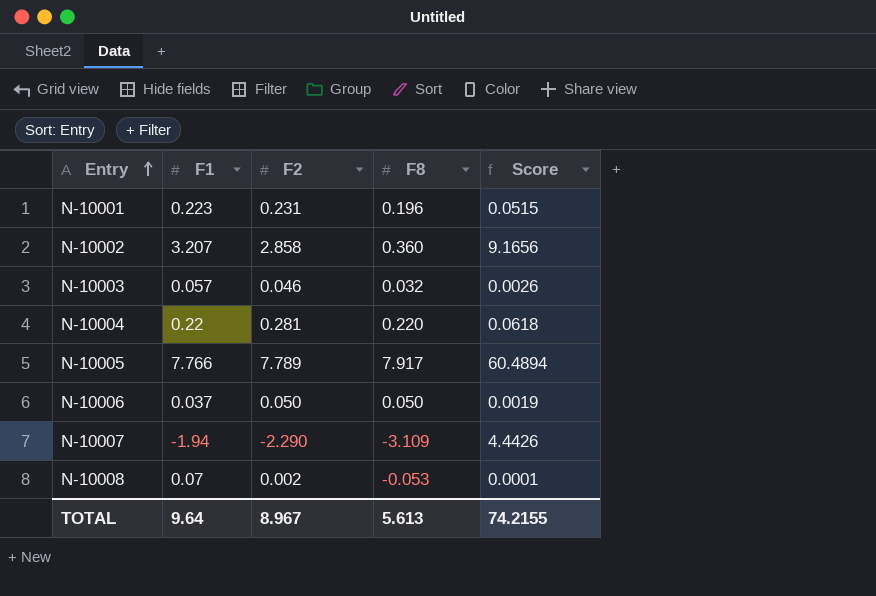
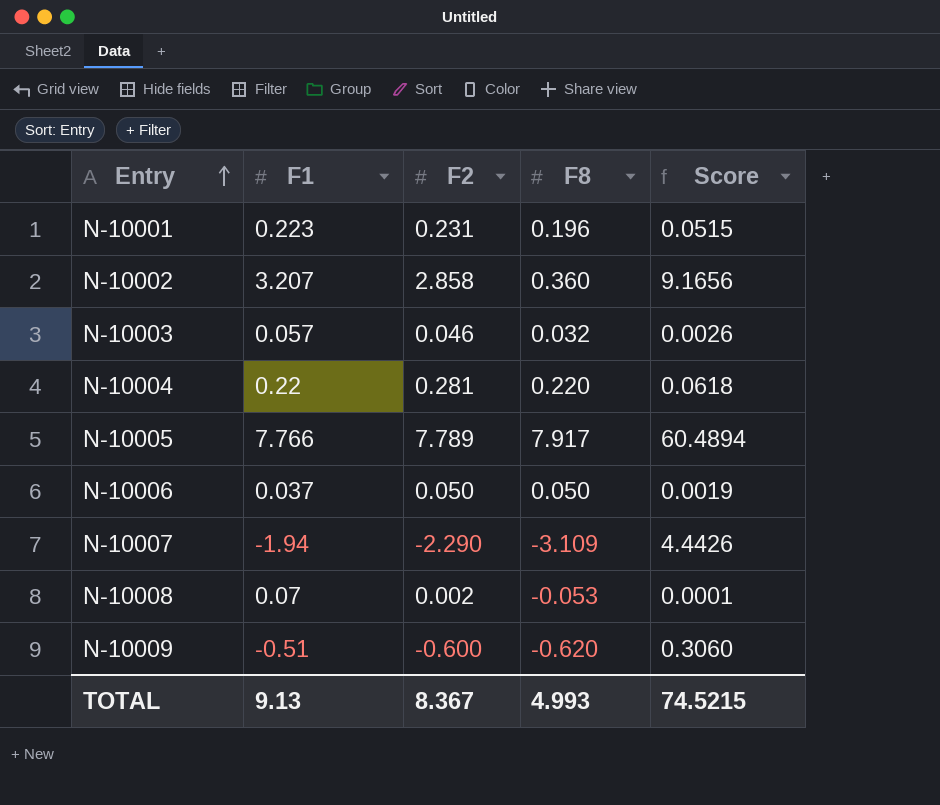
row N-10009: none -> -0.51 | -0.600 | -0.620 | 0.3060
TOTAL | F1: 9.64 -> 9.13
TOTAL | F2: 8.967 -> 8.367
TOTAL | F8: 5.613 -> 4.993
TOTAL | Score: 74.2155 -> 74.5215

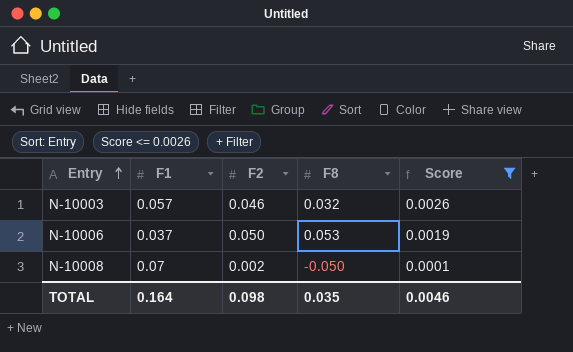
filter: none -> Score <= 0.0026
N-10006 | F8: 0.050 -> 0.053
N-10008 | F8: -0.053 -> -0.050
TOTAL | F1: 9.13 -> 0.164
TOTAL | F2: 8.367 -> 0.098
TOTAL | F8: 4.993 -> 0.035
TOTAL | Score: 74.5215 -> 0.0046

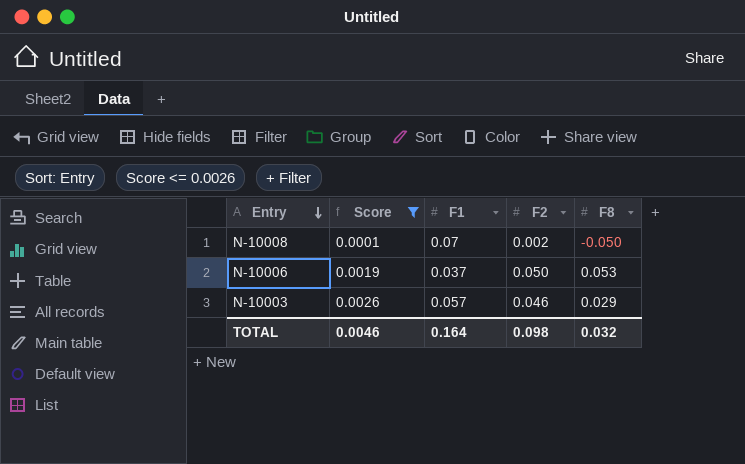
row order: Entry ascending -> Entry descending
column Score | position: 5 -> 2
N-10003 | F8: 0.032 -> 0.029
TOTAL | F8: 0.035 -> 0.032

